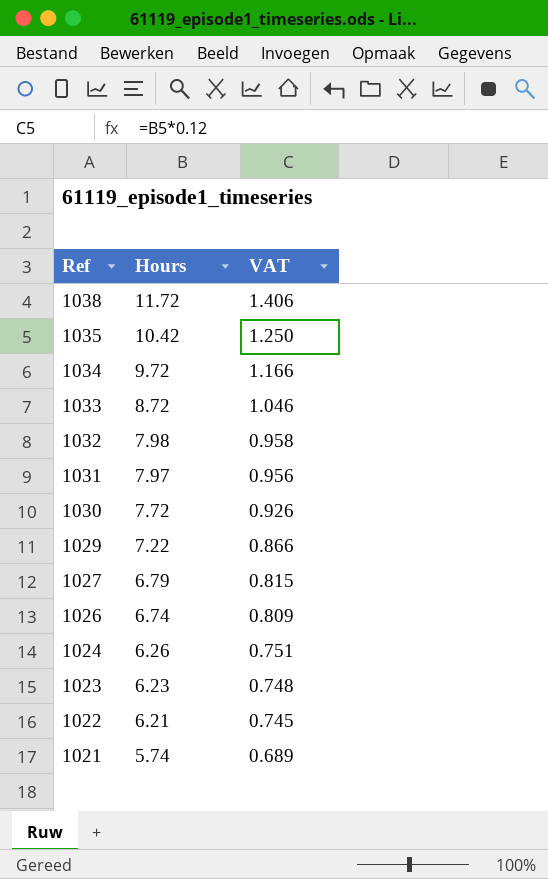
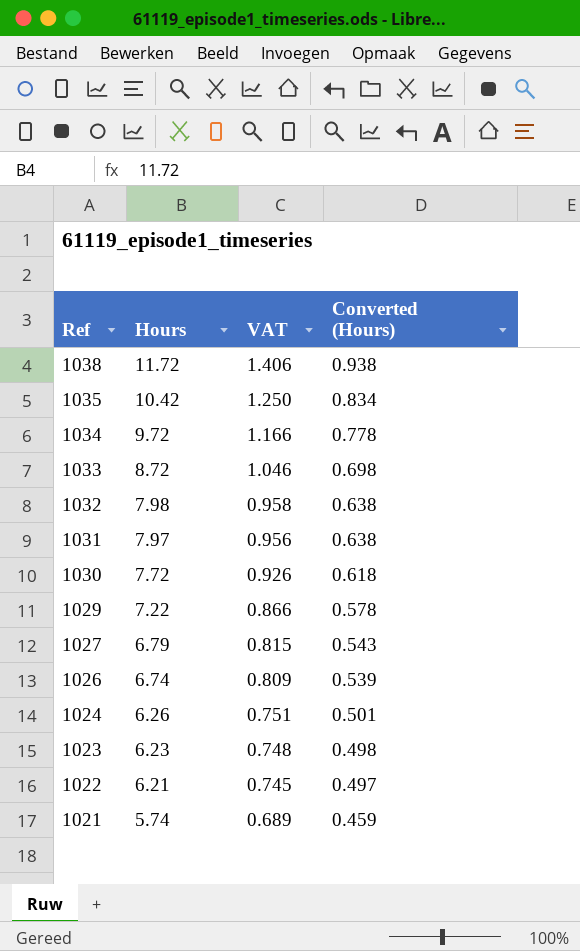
column Converted (Hours) | formula: none -> [Hours] * 0.08

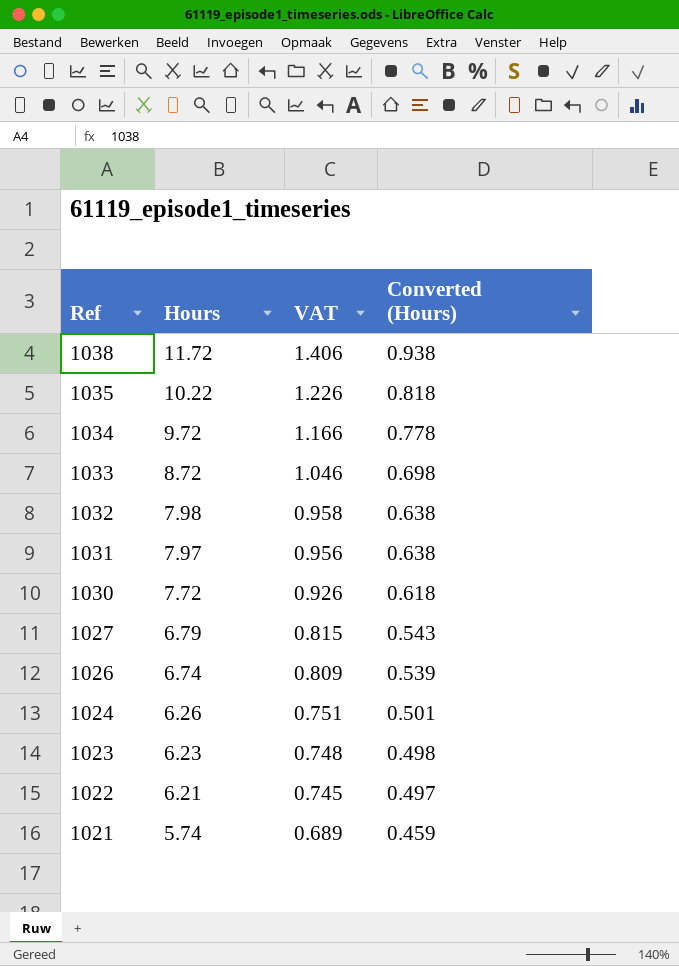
row 1029: 7.22 | 0.866 | 0.578 -> none
1035 | Hours: 10.42 -> 10.22
1035 | VAT: 1.250 -> 1.226
1035 | Converted (Hours): 0.834 -> 0.818

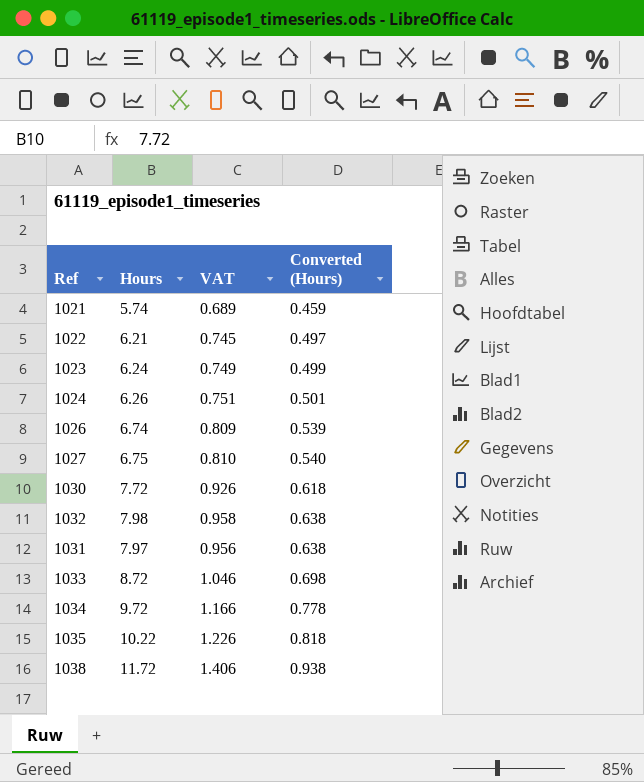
row order: Ref descending -> Converted (Hours) ascending
1023 | Hours: 6.23 -> 6.24
1023 | VAT: 0.748 -> 0.749
1023 | Converted (Hours): 0.498 -> 0.499
1027 | Hours: 6.79 -> 6.75
1027 | VAT: 0.815 -> 0.810
1027 | Converted (Hours): 0.543 -> 0.540

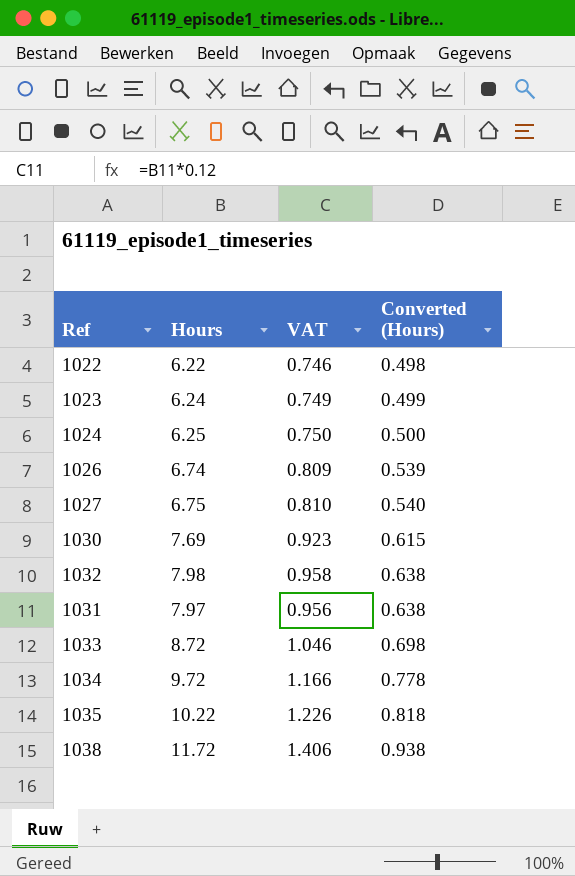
row 1021: 5.74 | 0.689 | 0.459 -> none
1022 | Hours: 6.21 -> 6.22
1022 | VAT: 0.745 -> 0.746
1022 | Converted (Hours): 0.497 -> 0.498
1024 | Hours: 6.26 -> 6.25
1024 | VAT: 0.751 -> 0.750
1024 | Converted (Hours): 0.501 -> 0.500
1030 | Hours: 7.72 -> 7.69
1030 | VAT: 0.926 -> 0.923
1030 | Converted (Hours): 0.618 -> 0.615

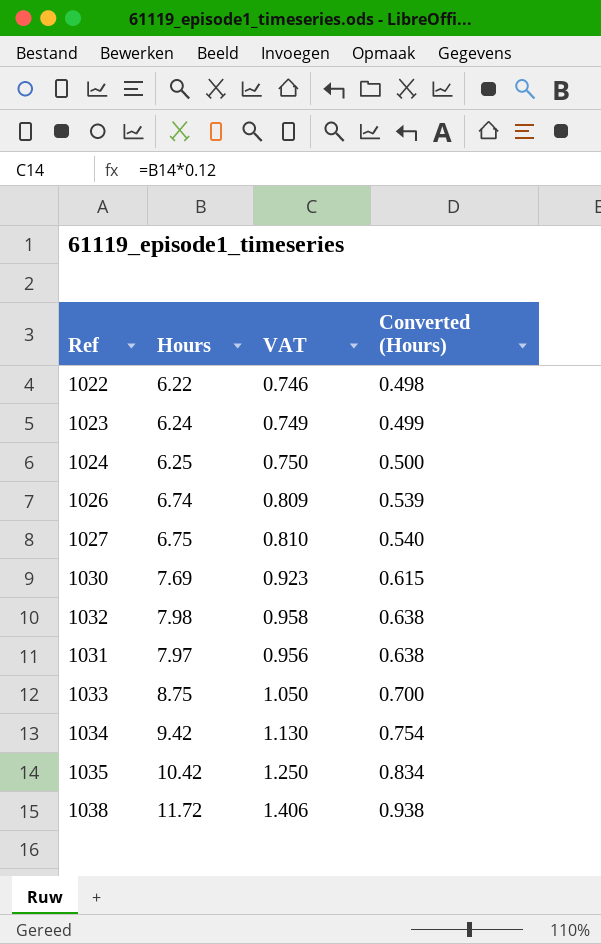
1033 | Hours: 8.72 -> 8.75
1033 | VAT: 1.046 -> 1.050
1033 | Converted (Hours): 0.698 -> 0.700
1034 | Hours: 9.72 -> 9.42
1034 | VAT: 1.166 -> 1.130
1034 | Converted (Hours): 0.778 -> 0.754
1035 | Hours: 10.22 -> 10.42
1035 | VAT: 1.226 -> 1.250
1035 | Converted (Hours): 0.818 -> 0.834

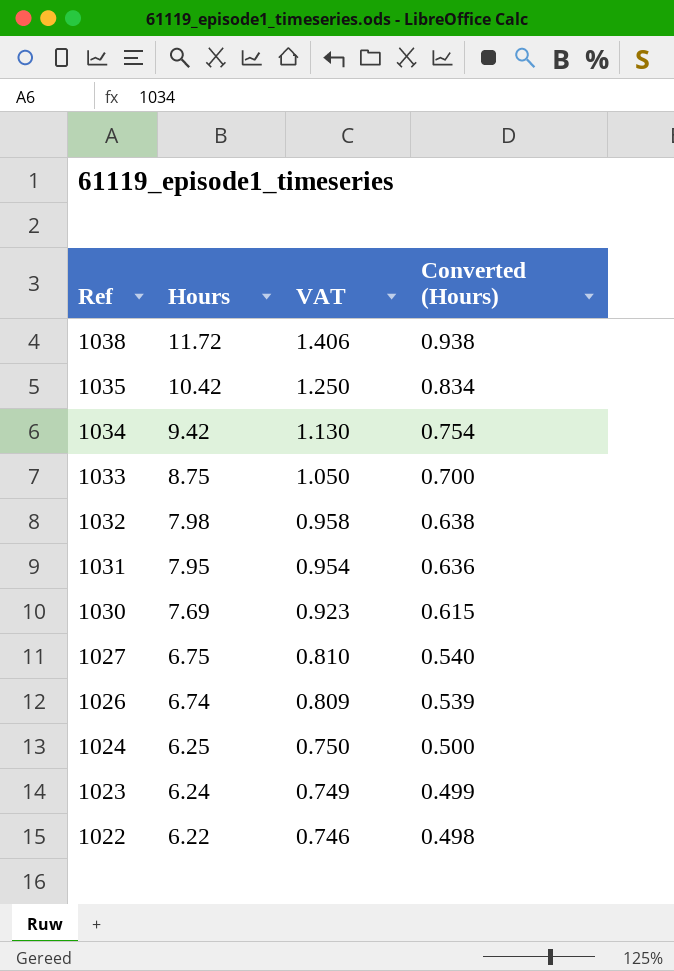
row order: Converted (Hours) ascending -> Ref descending
1031 | Hours: 7.97 -> 7.95
1031 | VAT: 0.956 -> 0.954
1031 | Converted (Hours): 0.638 -> 0.636

